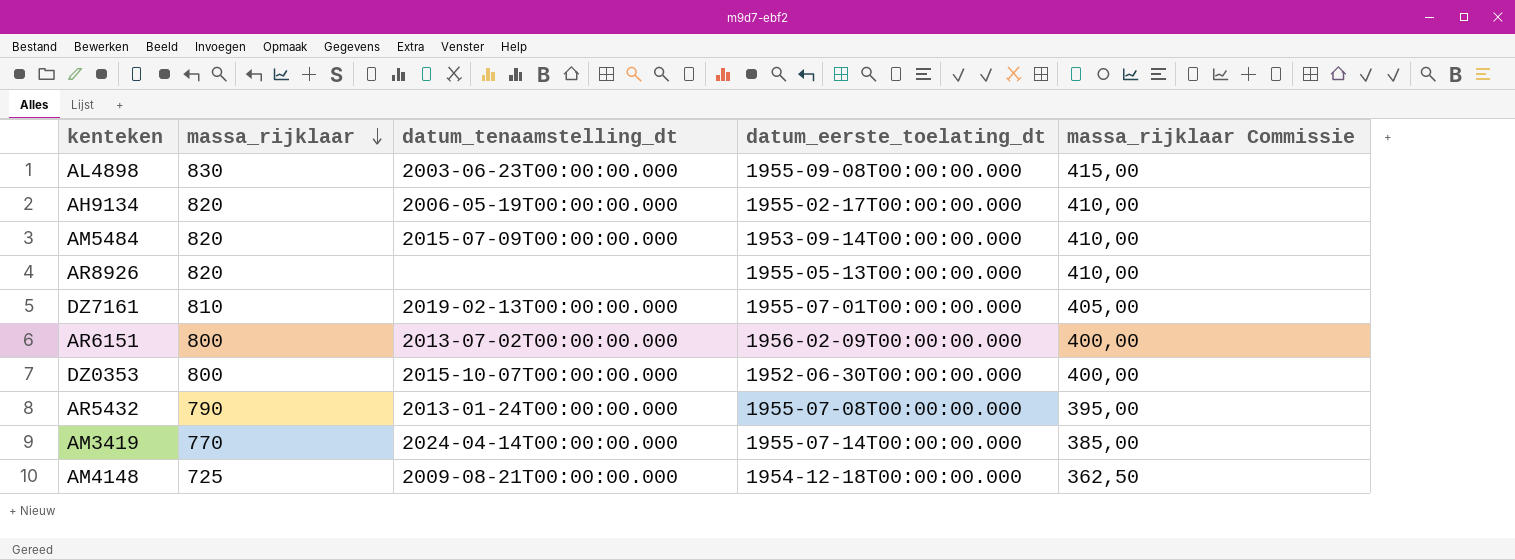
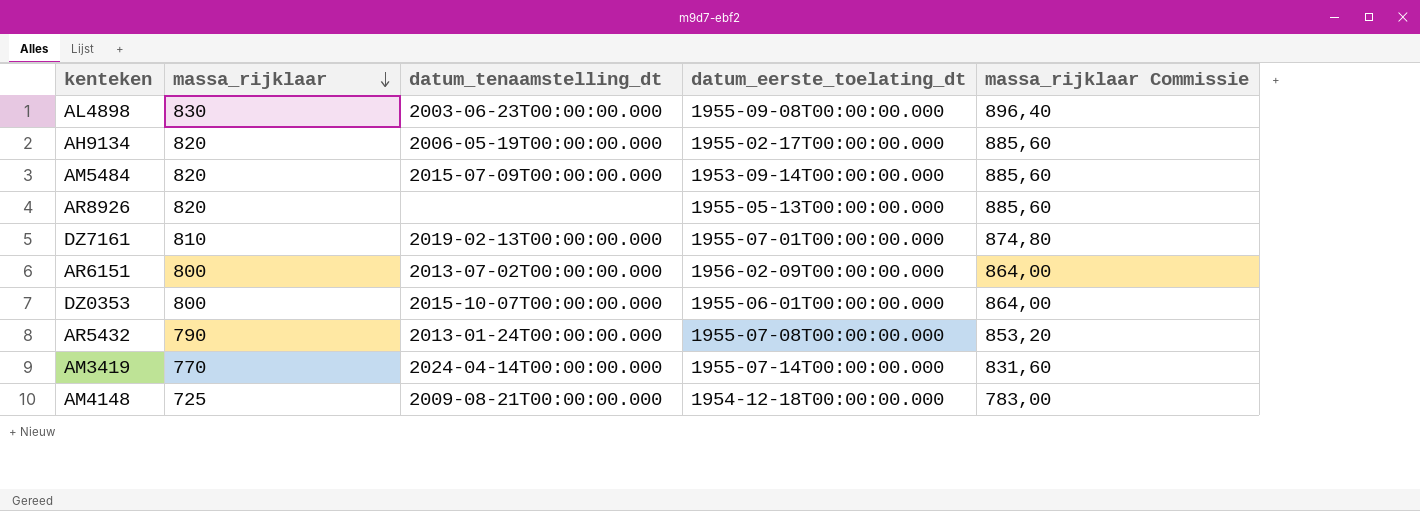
column massa_rijklaar Commissie | formula: [massa_rijklaar] * 0,5 -> [massa_rijklaar] * 1,08
DZ0353 | datum_eerste_toelating_dt: 1952-06-30T00:00:00.000 -> 1955-06-01T00:00:00.000

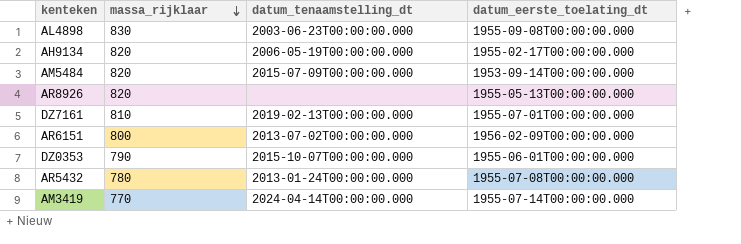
column massa_rijklaar Commissie | formula: [massa_rijklaar] * 1,08 -> none
row AM4148: 725 | 2009-08-21T00:00:00.000 | 1954-12-18T00:00:00.000 | 783,00 -> none
DZ0353 | massa_rijklaar: 800 -> 790
AR5432 | massa_rijklaar: 790 -> 780

